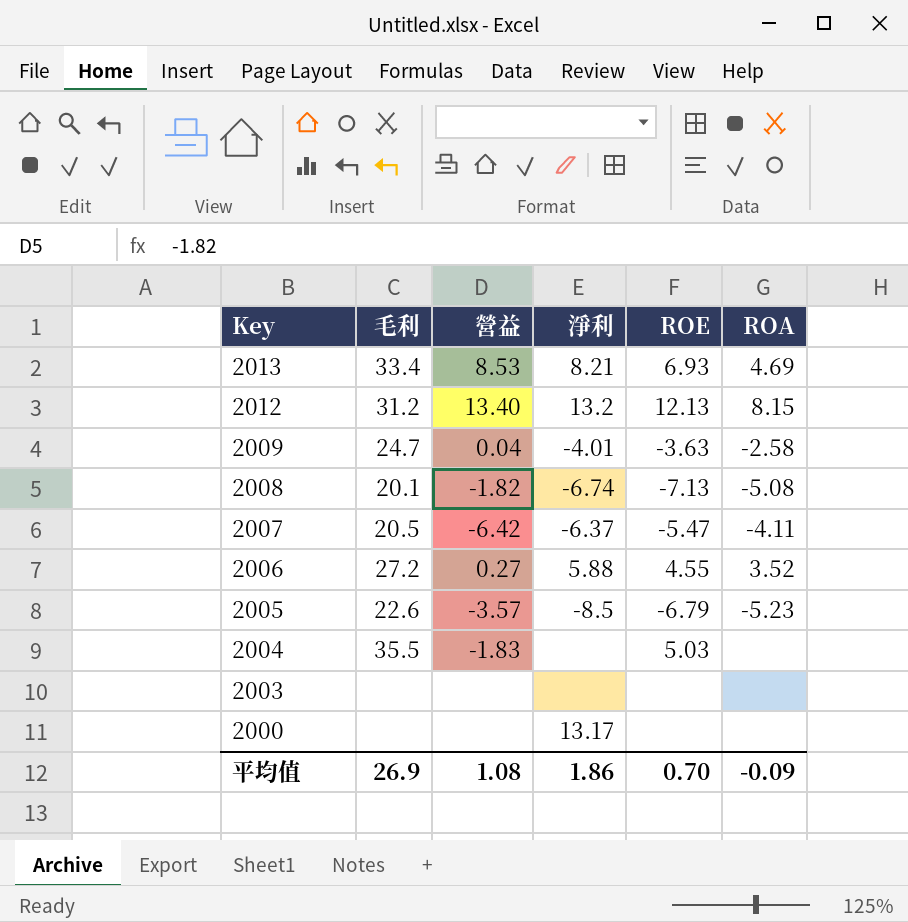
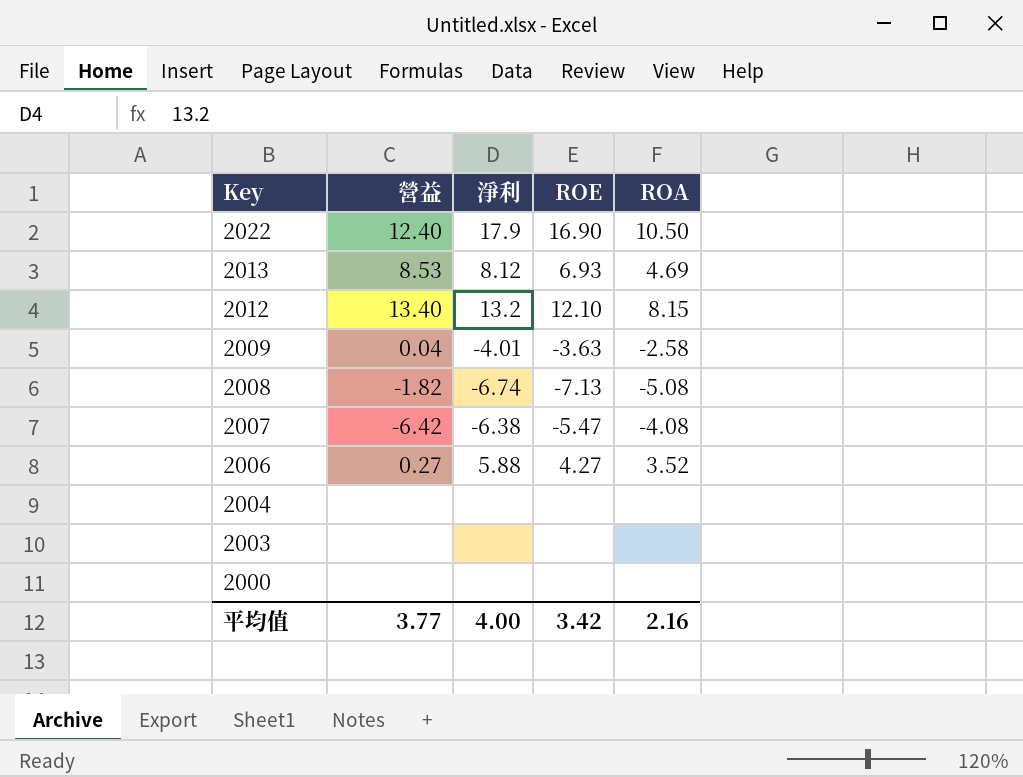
column 毛利 | position: 2 -> none
row 2005: 22.6 | -3.57 | -8.5 | -6.79 | -5.23 -> none
row 2022: none -> 12.40 | 17.9 | 16.90 | 10.50
2013 | 淨利: 8.21 -> 8.12
2012 | ROE: 12.13 -> 12.10
2007 | 淨利: -6.37 -> -6.38
2007 | ROA: -4.11 -> -4.08
2006 | ROE: 4.55 -> 4.27
2004 | 營益: -1.83 -> none
2004 | ROE: 5.03 -> none
2000 | 淨利: 13.17 -> none
平均值 | 營益: 1.08 -> 3.77
平均值 | 淨利: 1.86 -> 4.00
平均值 | ROE: 0.70 -> 3.42
平均值 | ROA: -0.09 -> 2.16

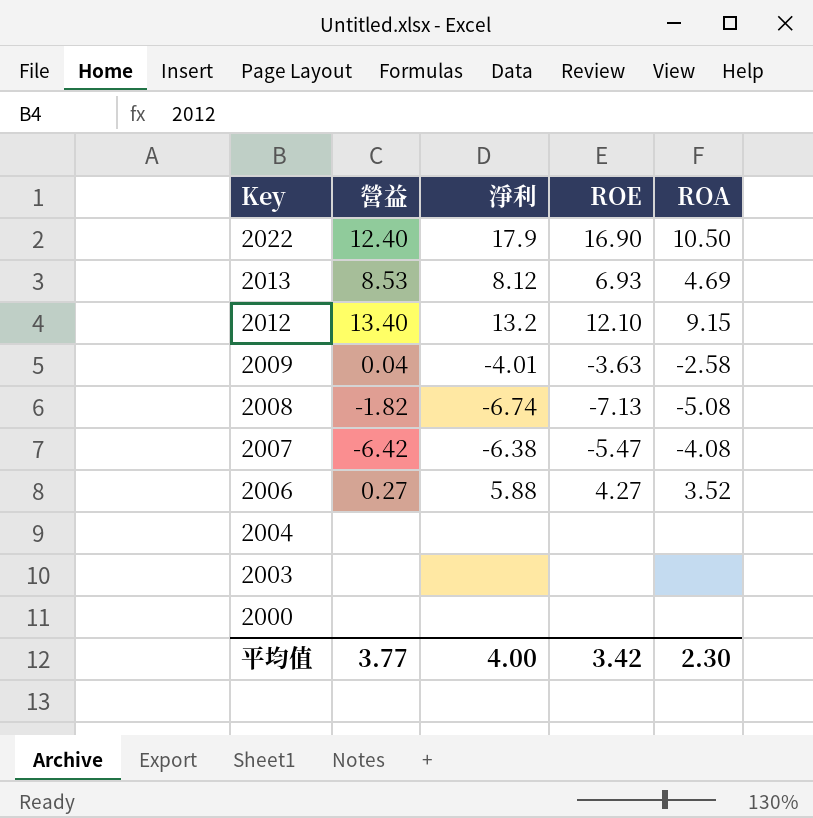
2012 | ROA: 8.15 -> 9.15
平均值 | ROA: 2.16 -> 2.30

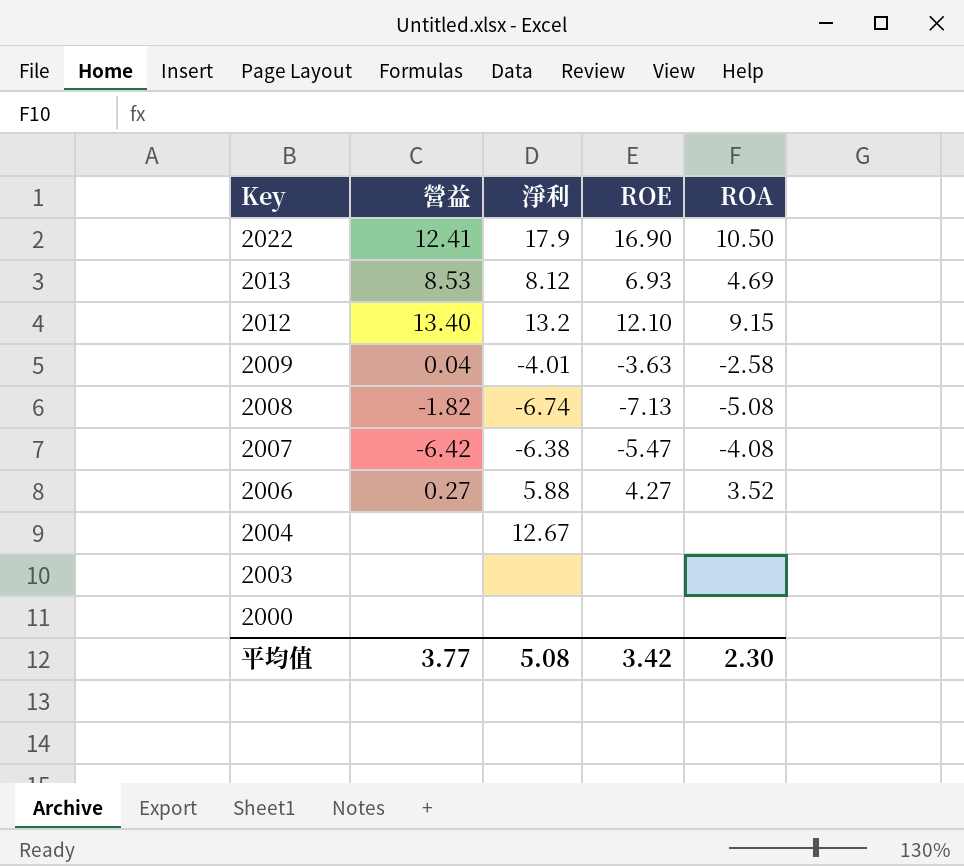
2022 | 營益: 12.40 -> 12.41
2004 | 淨利: none -> 12.67
平均值 | 淨利: 4.00 -> 5.08

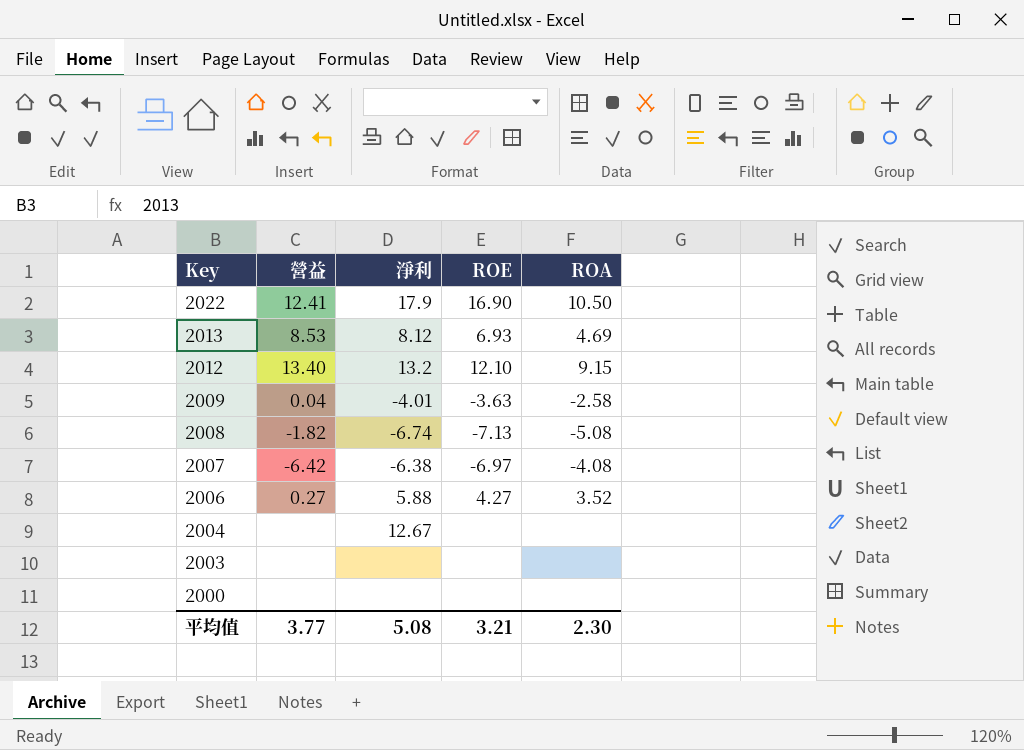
2007 | ROE: -5.47 -> -6.97
平均值 | ROE: 3.42 -> 3.21

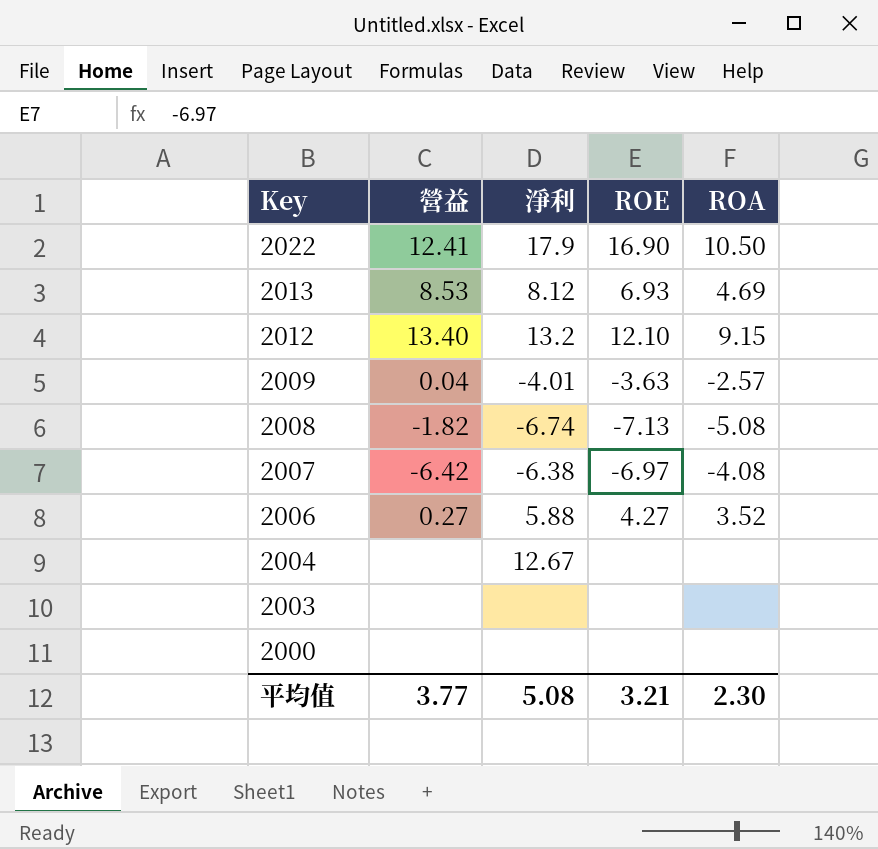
2009 | ROA: -2.58 -> -2.57

